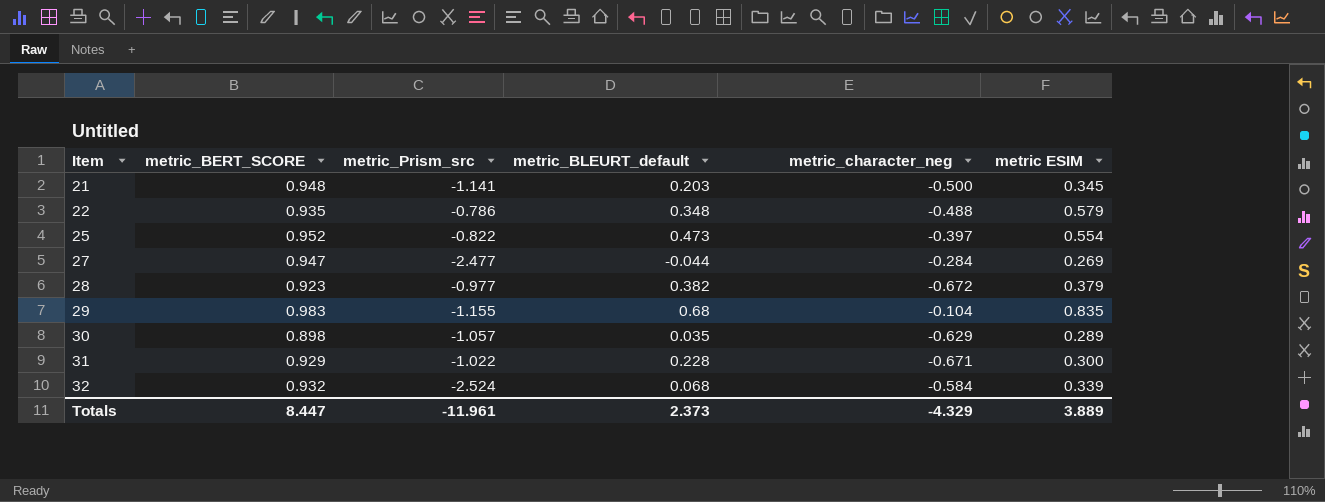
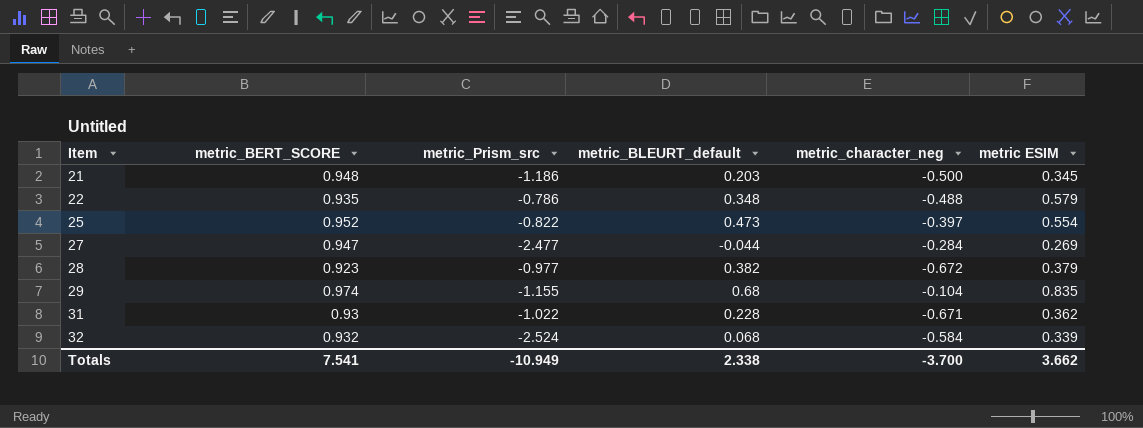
row 30: 0.898 | -1.057 | 0.035 | -0.629 | 0.289 -> none
21 | metric_Prism_src: -1.141 -> -1.186
29 | metric_BERT_SCORE: 0.983 -> 0.974
31 | metric_BERT_SCORE: 0.929 -> 0.93
31 | metric ESIM: 0.300 -> 0.362
Totals | metric_BERT_SCORE: 8.447 -> 7.541
Totals | metric_Prism_src: -11.961 -> -10.949
Totals | metric_BLEURT_default: 2.373 -> 2.338
Totals | metric_character_neg: -4.329 -> -3.700
Totals | metric ESIM: 3.889 -> 3.662

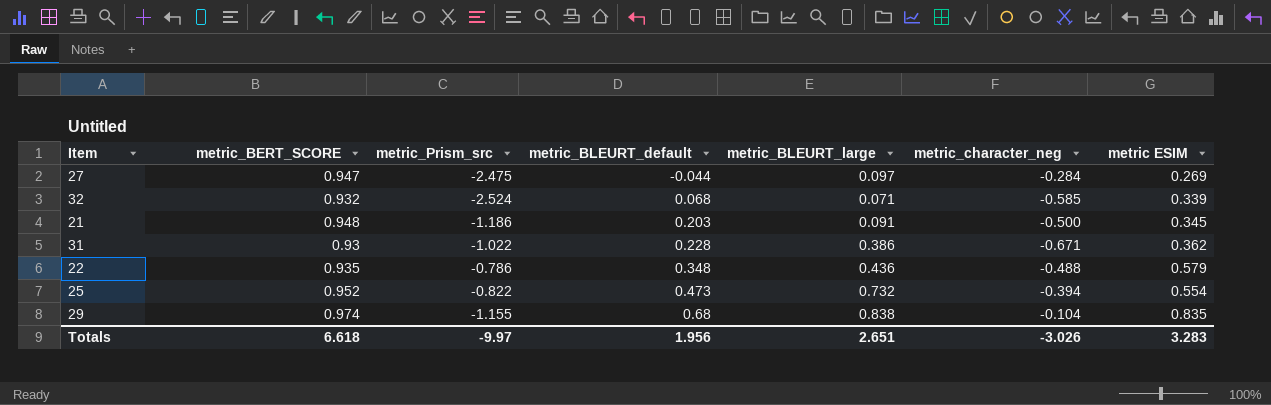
row order: Item ascending -> metric_BLEURT_default ascending
column metric_BLEURT_large | position: none -> 5
row 28: 0.923 | -0.977 | 0.382 | -0.672 | 0.379 -> none
27 | metric_Prism_src: -2.477 -> -2.475
32 | metric_character_neg: -0.584 -> -0.585
25 | metric_character_neg: -0.397 -> -0.394
Totals | metric_BERT_SCORE: 7.541 -> 6.618
Totals | metric_Prism_src: -10.949 -> -9.97
Totals | metric_BLEURT_default: 2.338 -> 1.956
Totals | metric_character_neg: -3.700 -> -3.026
Totals | metric ESIM: 3.662 -> 3.283

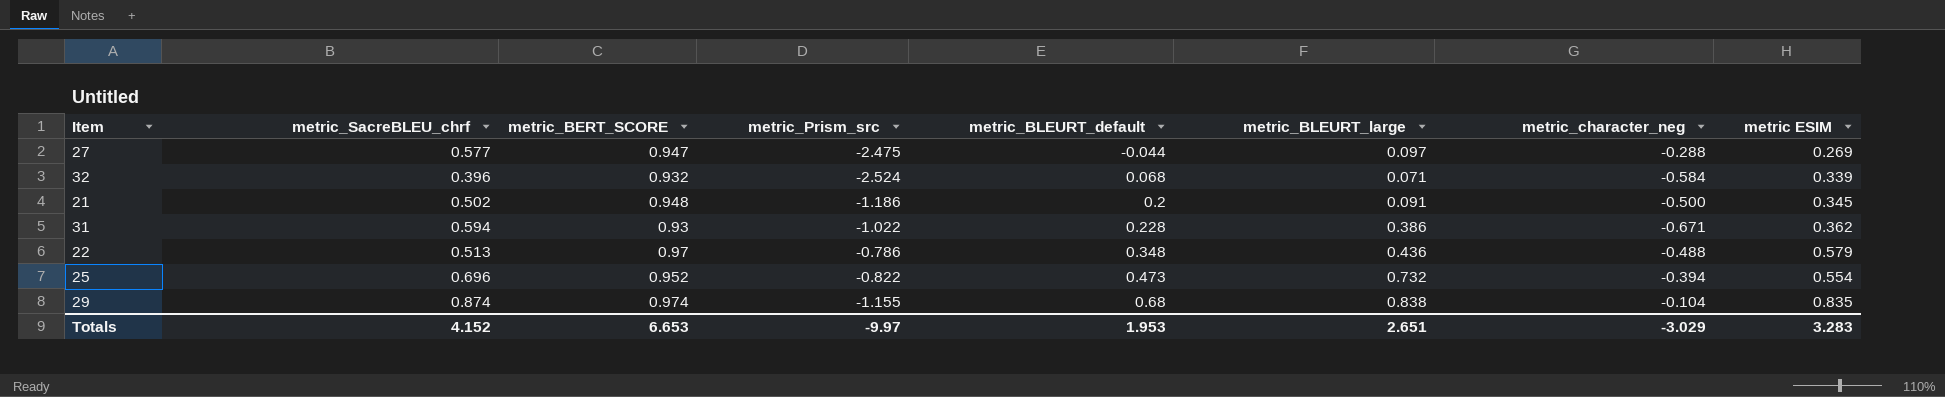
column metric_SacreBLEU_chrf | position: none -> 2
27 | metric_character_neg: -0.284 -> -0.288
32 | metric_character_neg: -0.585 -> -0.584
21 | metric_BLEURT_default: 0.203 -> 0.2
22 | metric_BERT_SCORE: 0.935 -> 0.97
Totals | metric_BERT_SCORE: 6.618 -> 6.653
Totals | metric_BLEURT_default: 1.956 -> 1.953
Totals | metric_character_neg: -3.026 -> -3.029

